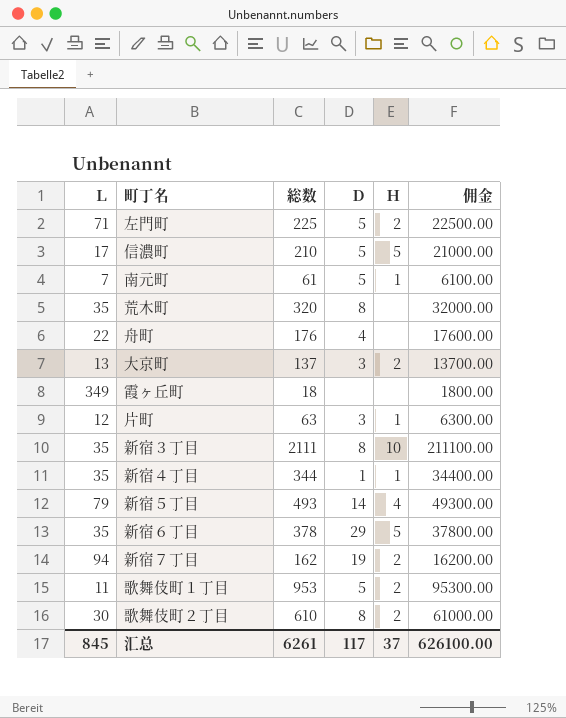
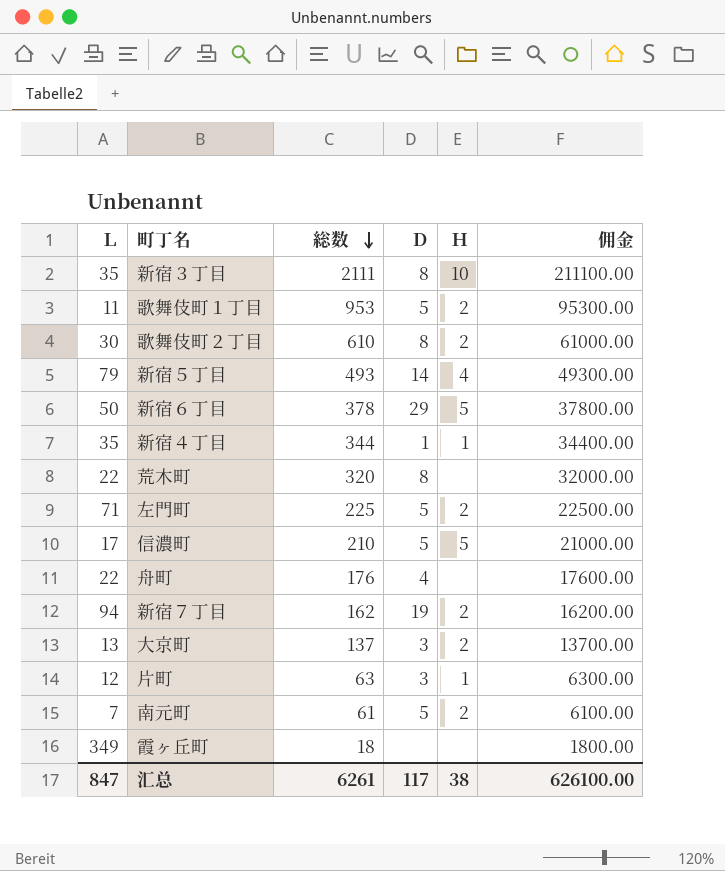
row order: none -> 総数 descending
新宿６丁目 | Ｌ: 35 -> 50
荒木町 | Ｌ: 35 -> 22
南元町 | Ｈ: 1 -> 2
汇总 | Ｌ: 845 -> 847
汇总 | Ｈ: 37 -> 38

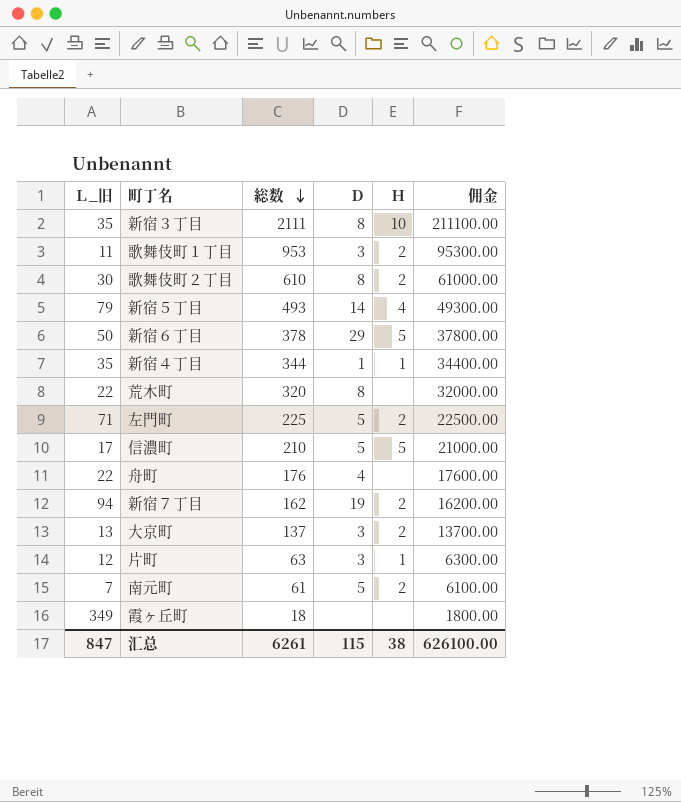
column name: Ｌ -> Ｌ_旧
歌舞伎町１丁目 | Ｄ: 5 -> 3
汇总 | Ｄ: 117 -> 115

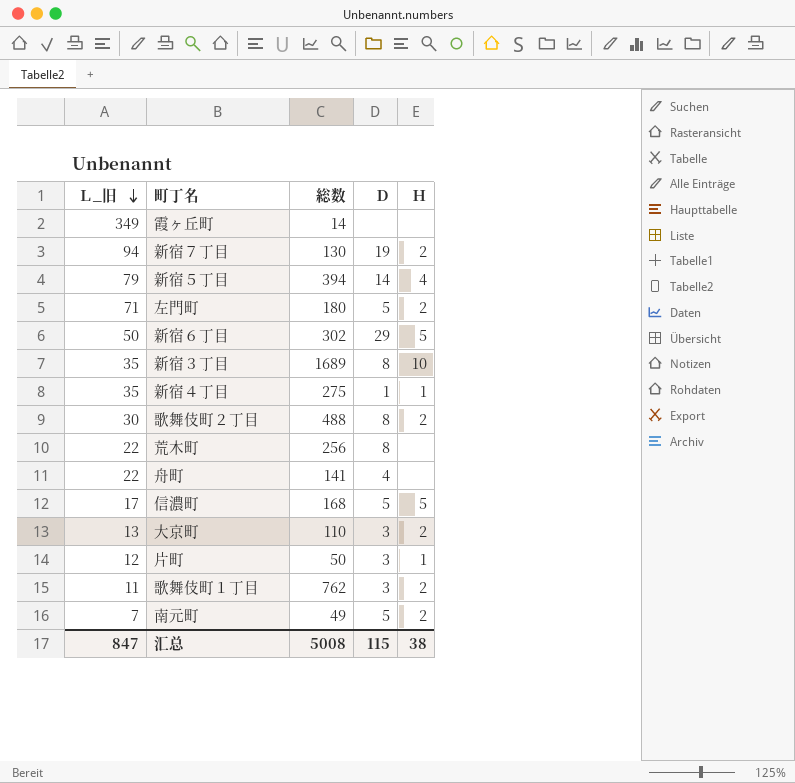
row order: 総数 descending -> Ｌ_旧 descending
column 佣金 | formula: [総数] * 100 -> none
霞ヶ丘町 | 総数: 18 -> 14
新宿７丁目 | 総数: 162 -> 130
新宿５丁目 | 総数: 493 -> 394
左門町 | 総数: 225 -> 180
新宿６丁目 | 総数: 378 -> 302
新宿３丁目 | 総数: 2111 -> 1689
新宿４丁目 | 総数: 344 -> 275
歌舞伎町２丁目 | 総数: 610 -> 488
荒木町 | 総数: 320 -> 256
舟町 | 総数: 176 -> 141
信濃町 | 総数: 210 -> 168
大京町 | 総数: 137 -> 110
片町 | 総数: 63 -> 50
歌舞伎町１丁目 | 総数: 953 -> 762
南元町 | 総数: 61 -> 49
汇总 | 総数: 6261 -> 5008

